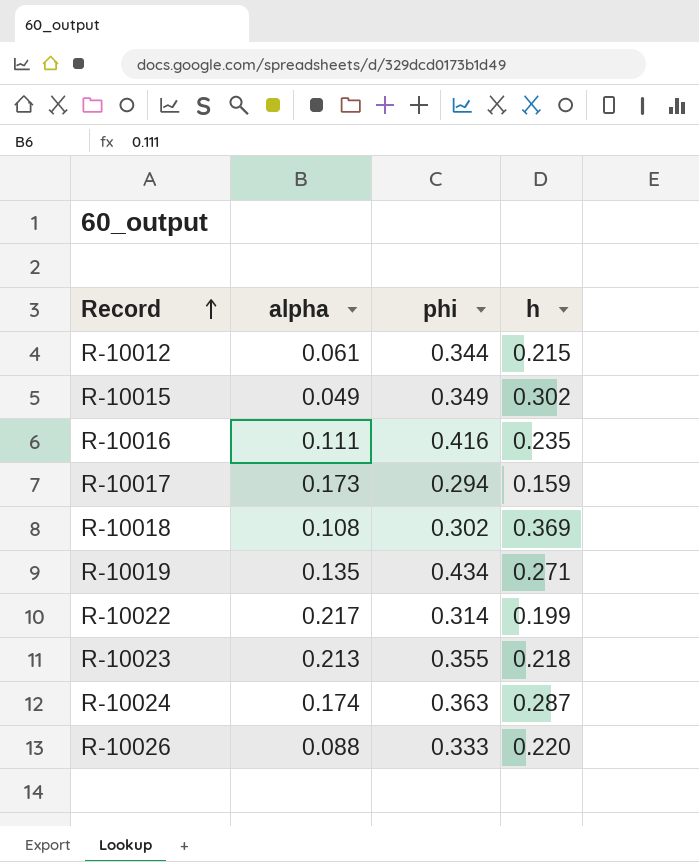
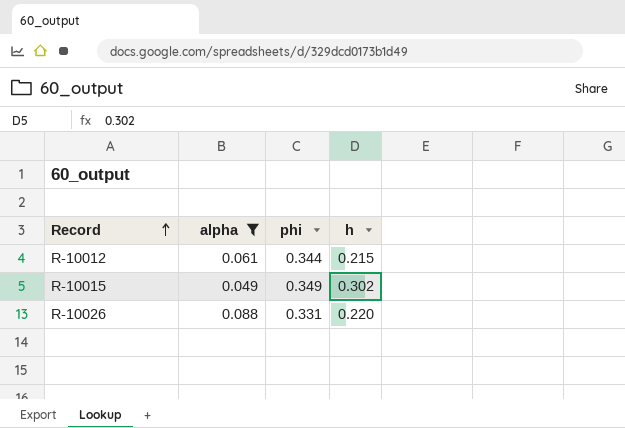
filter: none -> alpha <= 0.088
R-10026 | phi: 0.333 -> 0.331

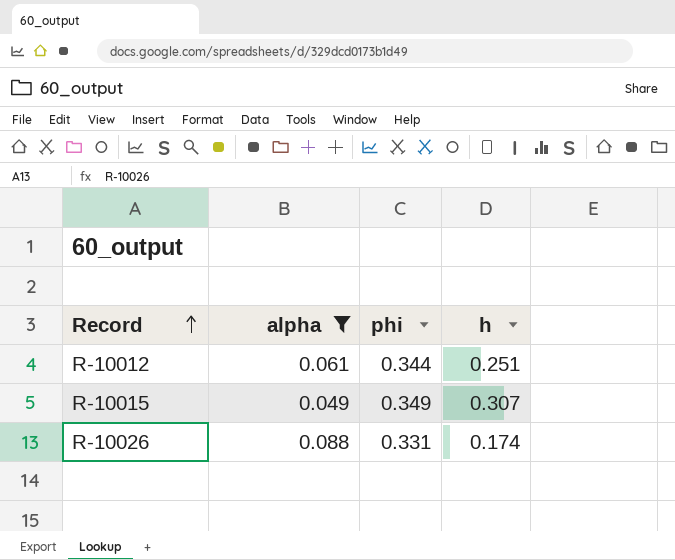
R-10012 | h: 0.215 -> 0.251
R-10015 | h: 0.302 -> 0.307
R-10026 | h: 0.220 -> 0.174

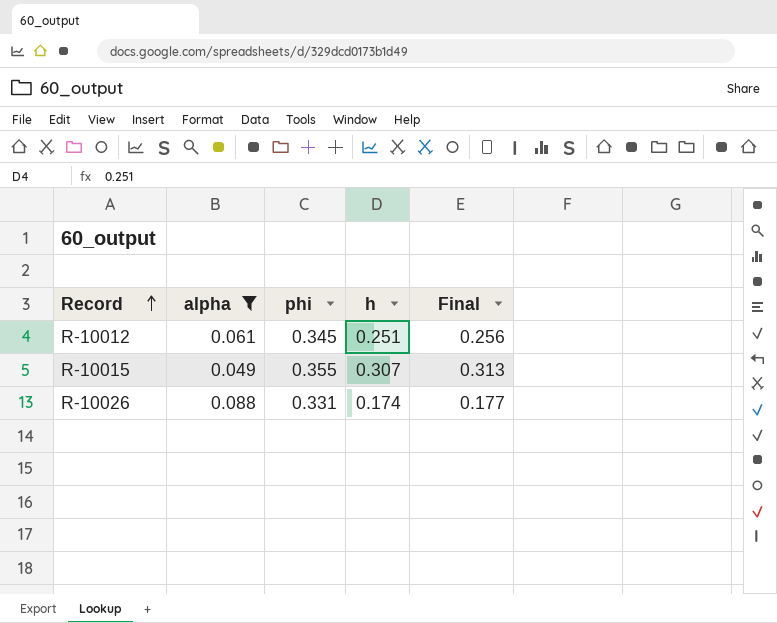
column Final | formula: none -> [h] * 1.02
R-10012 | phi: 0.344 -> 0.345
R-10015 | phi: 0.349 -> 0.355

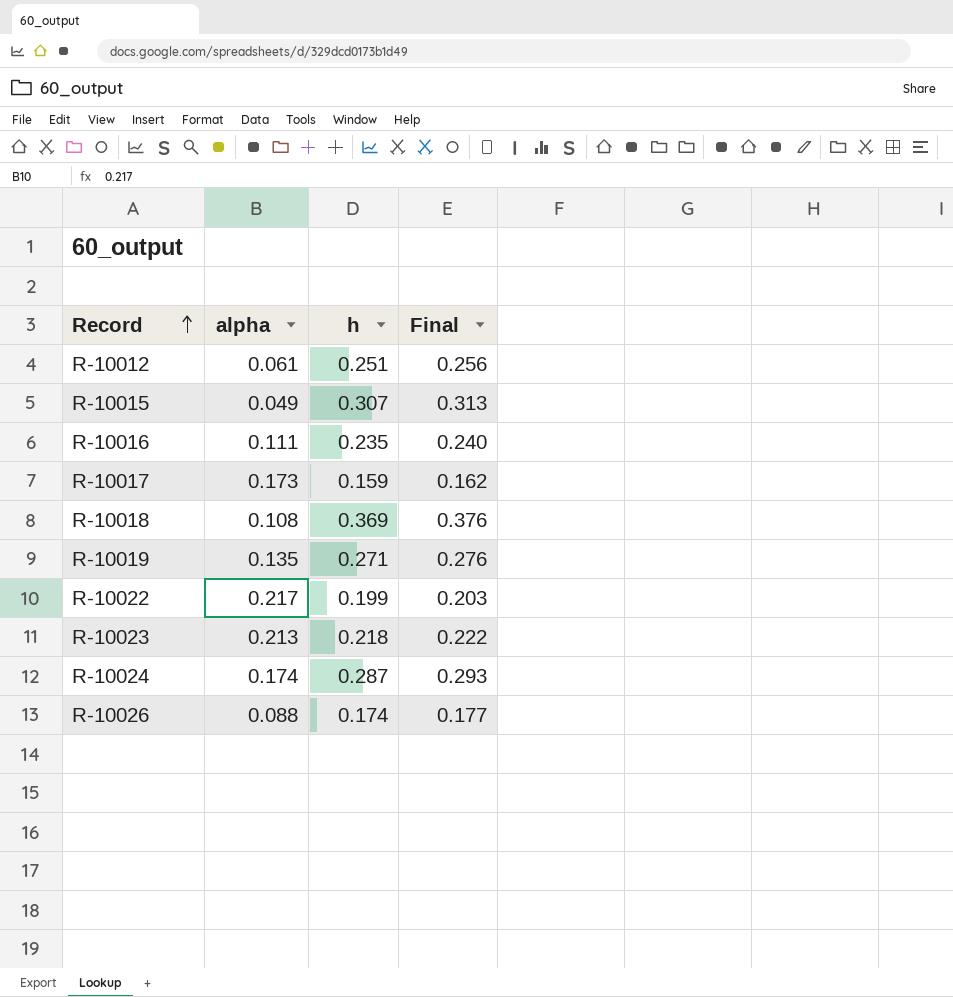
filter: alpha <= 0.088 -> none
column phi | position: 3 -> none

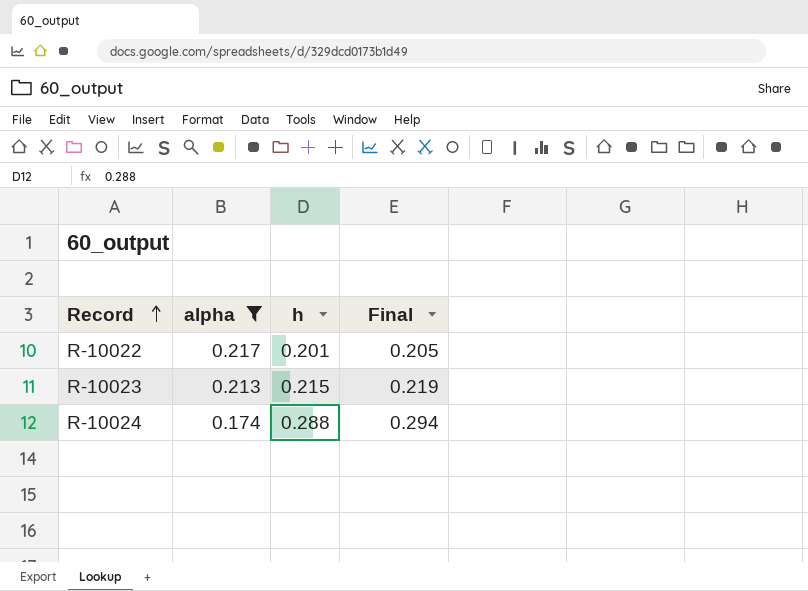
filter: none -> alpha >= 0.174
R-10022 | h: 0.199 -> 0.201
R-10022 | Final: 0.203 -> 0.205
R-10023 | h: 0.218 -> 0.215
R-10023 | Final: 0.222 -> 0.219
R-10024 | h: 0.287 -> 0.288
R-10024 | Final: 0.293 -> 0.294

